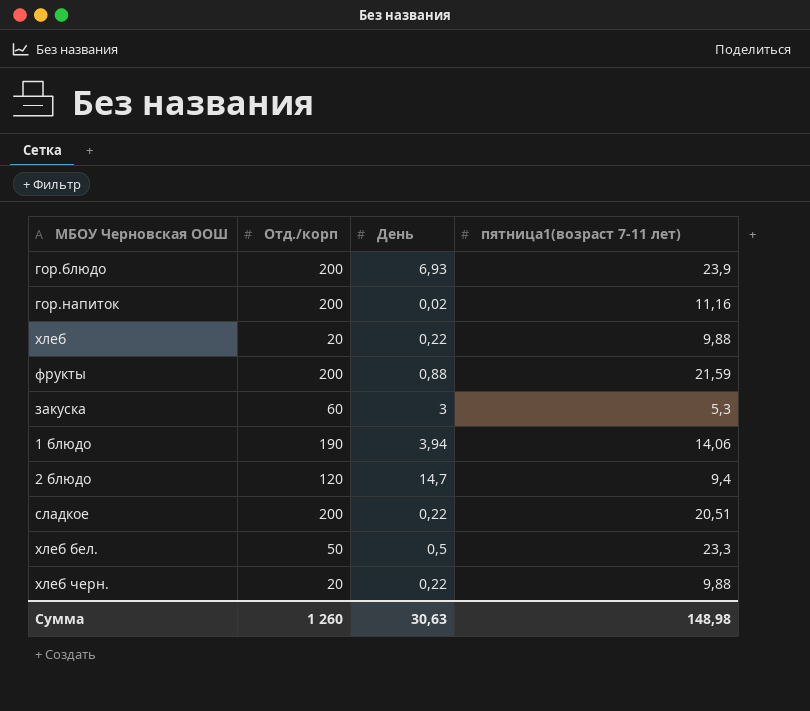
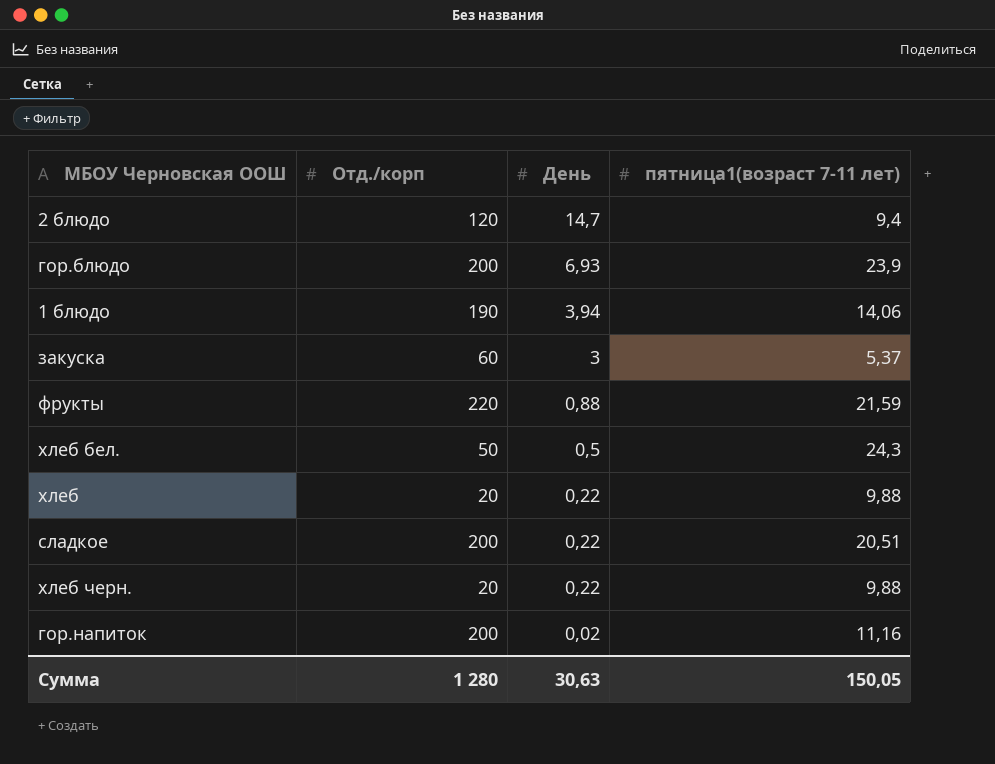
row order: none -> День descending
закуска | пятница1(возраст 7-11 лет): 5,3 -> 5,37
фрукты | Отд./корп: 200 -> 220
хлеб бел. | пятница1(возраст 7-11 лет): 23,3 -> 24,3
Сумма | Отд./корп: 1 260 -> 1 280
Сумма | пятница1(возраст 7-11 лет): 148,98 -> 150,05

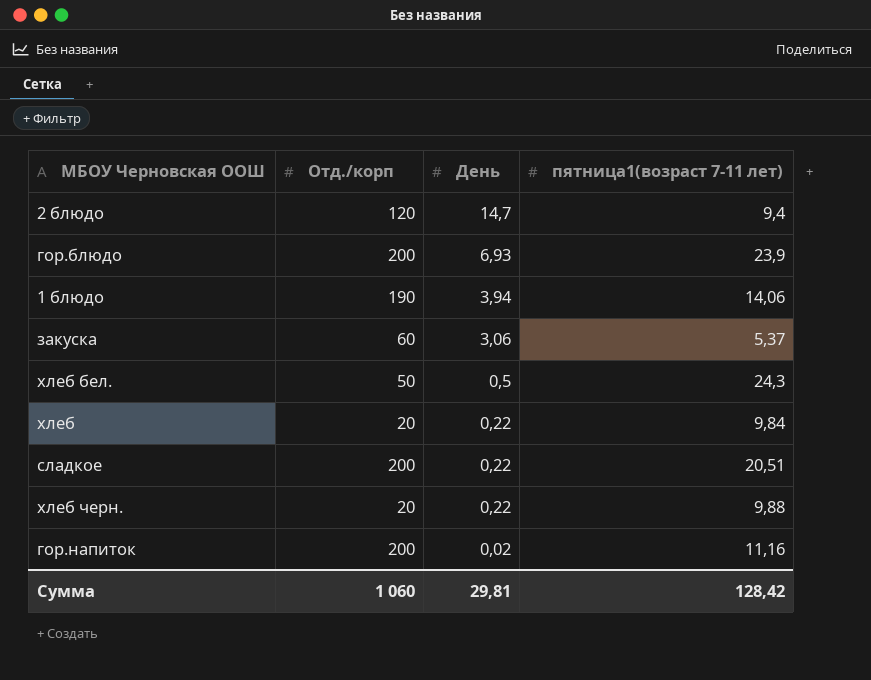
row фрукты: 220 | 0,88 | 21,59 -> none
закуска | День: 3 -> 3,06
хлеб | пятница1(возраст 7-11 лет): 9,88 -> 9,84
Сумма | Отд./корп: 1 280 -> 1 060
Сумма | День: 30,63 -> 29,81
Сумма | пятница1(возраст 7-11 лет): 150,05 -> 128,42

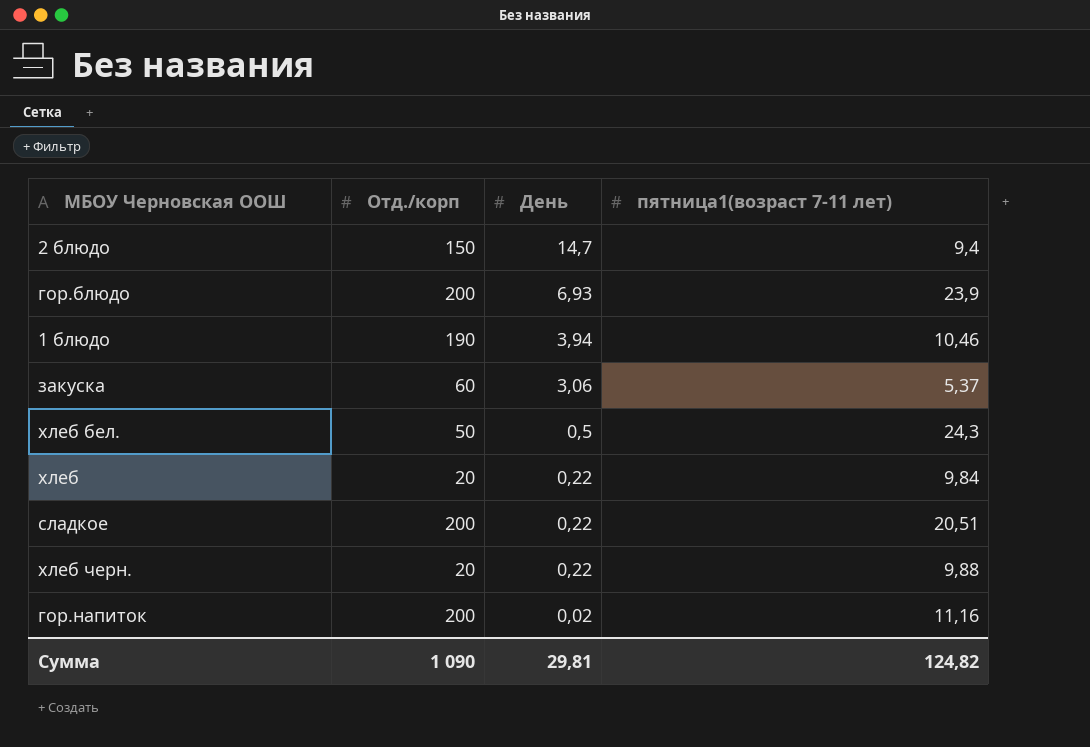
2 блюдо | Отд./корп: 120 -> 150
1 блюдо | пятница1(возраст 7-11 лет): 14,06 -> 10,46
Сумма | Отд./корп: 1 060 -> 1 090
Сумма | пятница1(возраст 7-11 лет): 128,42 -> 124,82

